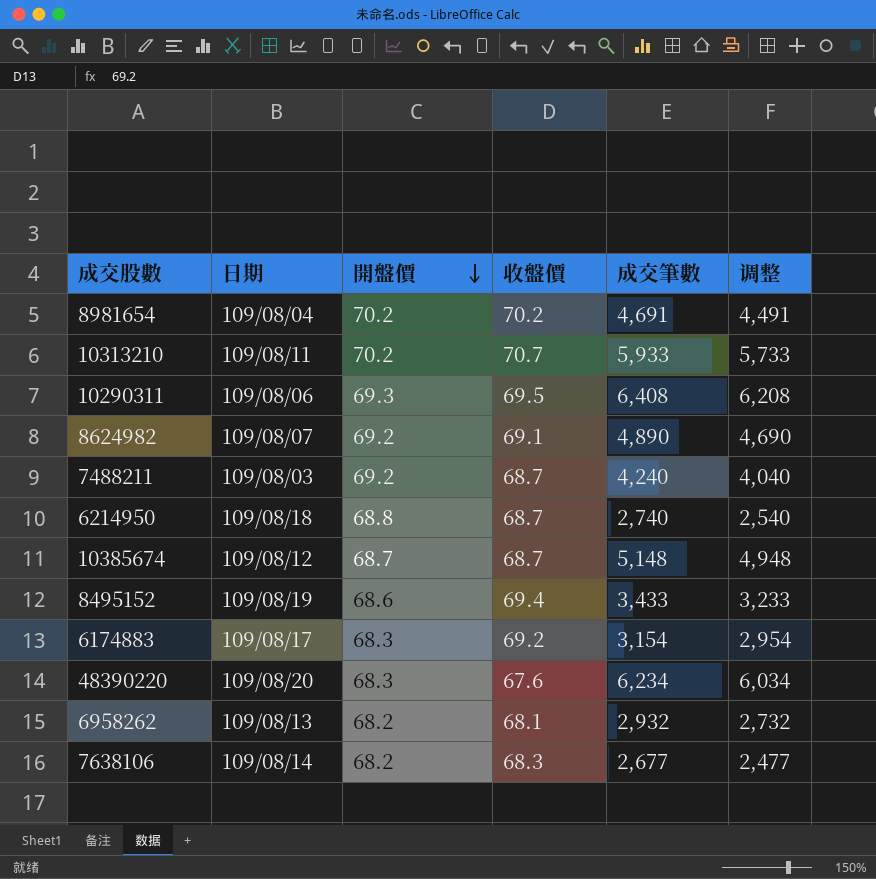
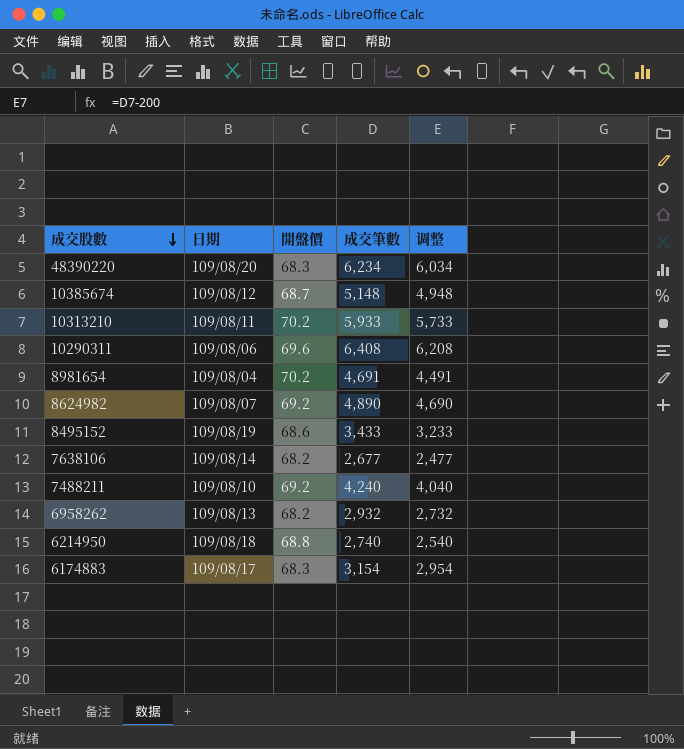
row order: 開盤價 descending -> 成交股數 descending
column 收盤價 | position: 4 -> none
10290311 | 開盤價: 69.3 -> 69.6
7488211 | 日期: 109/08/03 -> 109/08/10

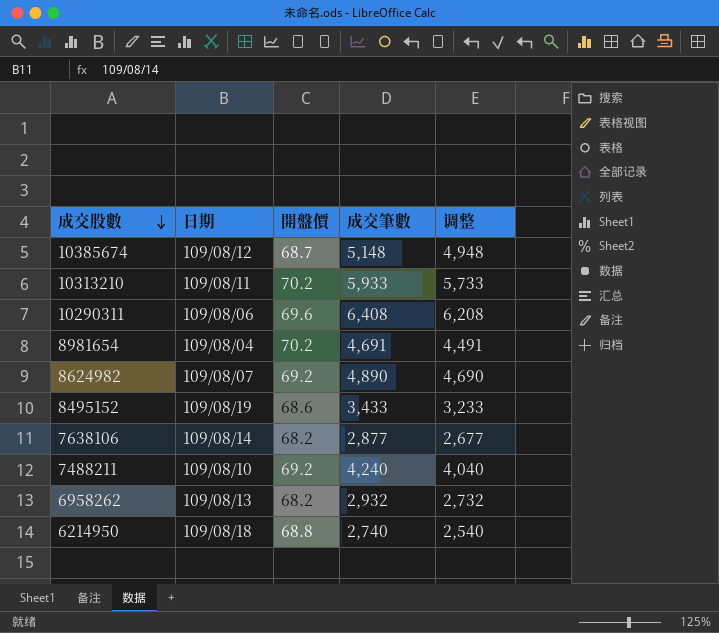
row 48390220: 109/08/20 | 68.3 | 6,234 | 6,034 -> none
row 6174883: 109/08/17 | 68.3 | 3,154 | 2,954 -> none
7638106 | 成交筆數: 2,677 -> 2,877
7638106 | 调整: 2,477 -> 2,677

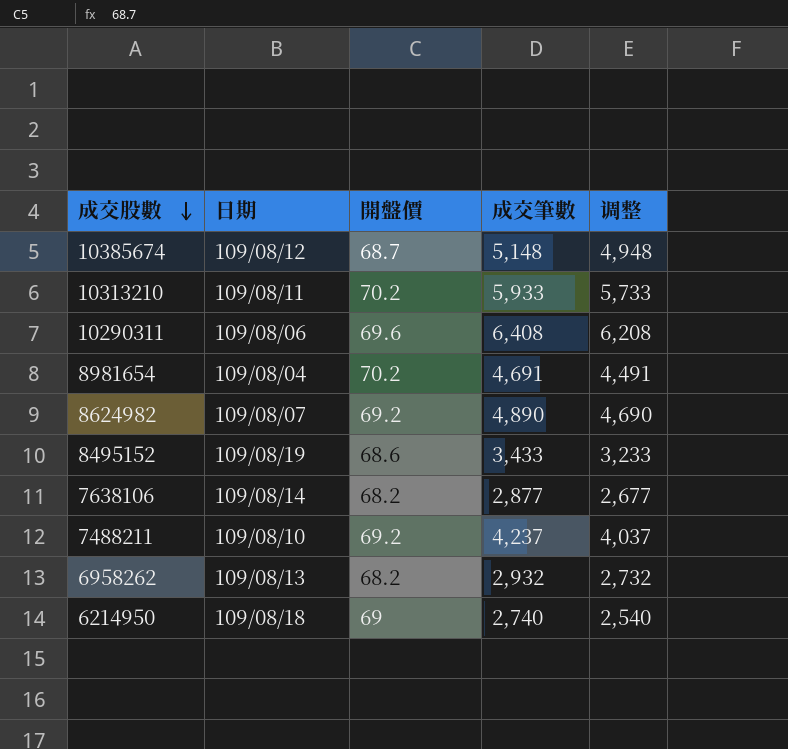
7488211 | 成交筆數: 4,240 -> 4,237
7488211 | 调整: 4,040 -> 4,037
6214950 | 開盤價: 68.8 -> 69

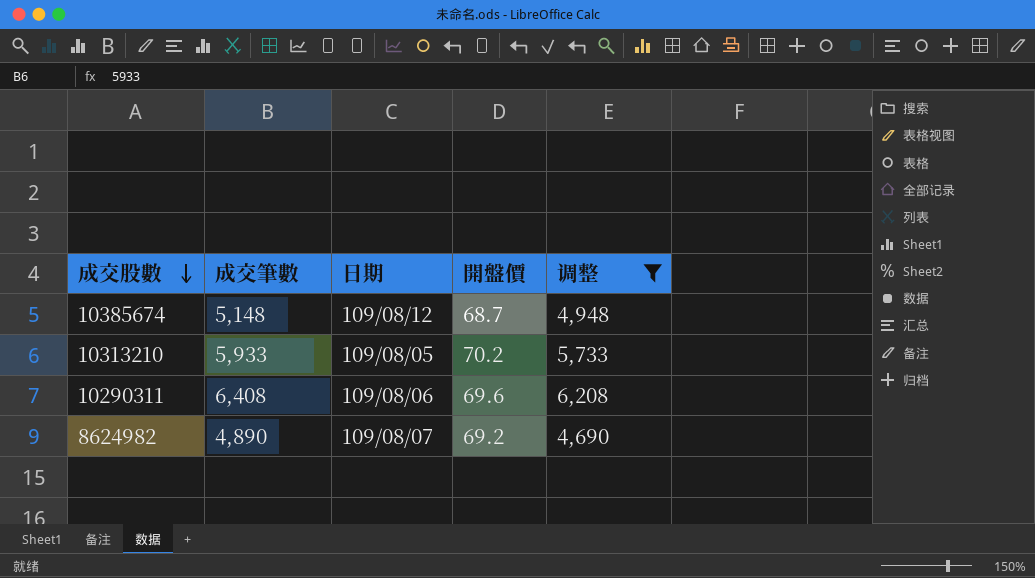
filter: none -> 调整 >= 4,690
column 成交筆數 | position: 4 -> 2
10313210 | 日期: 109/08/11 -> 109/08/05

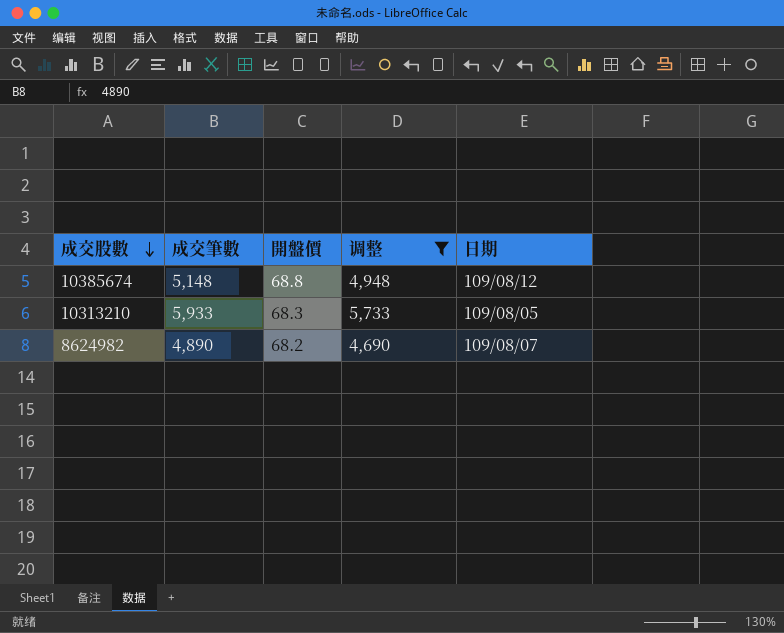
column 日期 | position: 3 -> 5
row 10290311: 6,408 | 109/08/06 | 69.6 | 6,208 -> none
10385674 | 開盤價: 68.7 -> 68.8
10313210 | 開盤價: 70.2 -> 68.3
8624982 | 開盤價: 69.2 -> 68.2

